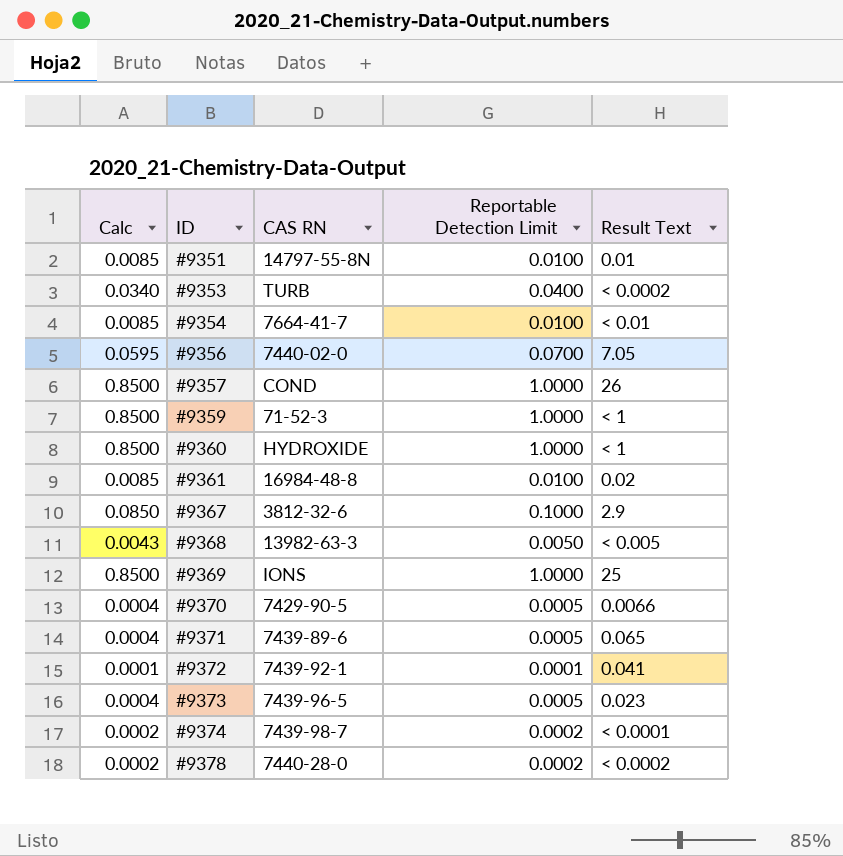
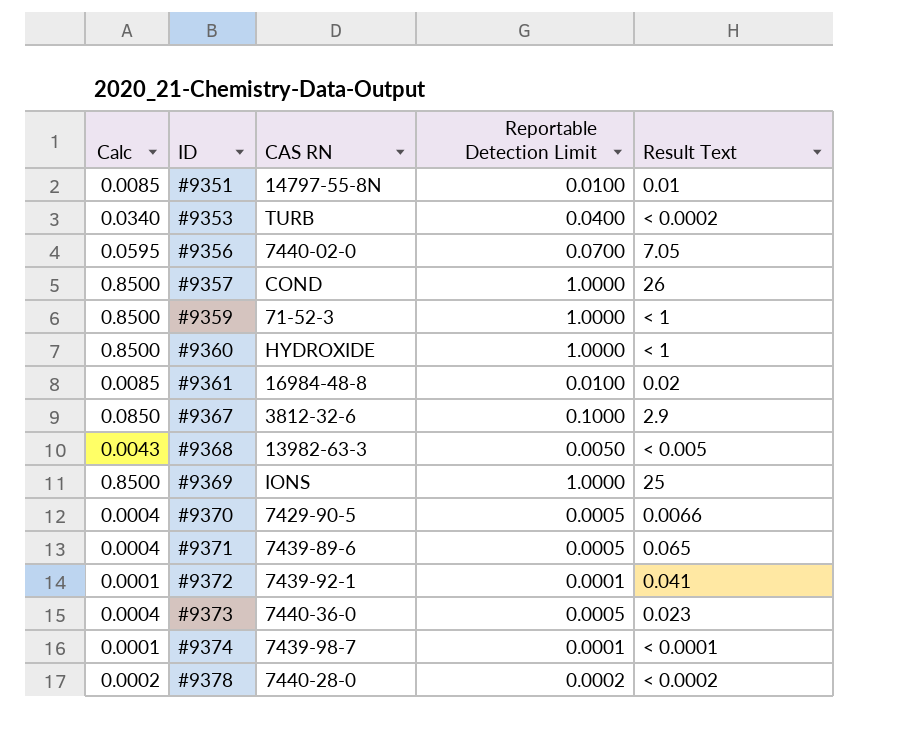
row #9354: 0.0085 | 7664-41-7 | 0.0100 | < 0.01 -> none
#9373 | CAS RN: 7439-96-5 -> 7440-36-0
#9374 | Calc: 0.0002 -> 0.0001
#9374 | Reportable Detection Limit: 0.0002 -> 0.0001

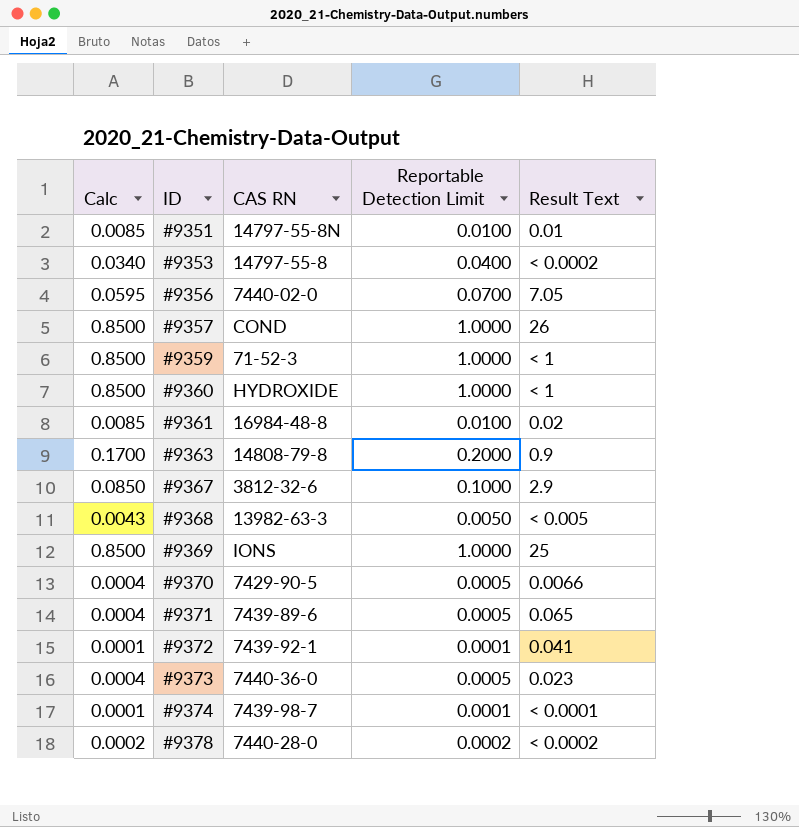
#9353 | CAS RN: TURB -> 14797-55-8
row #9363: none -> 0.1700 | 14808-79-8 | 0.2000 | 0.9

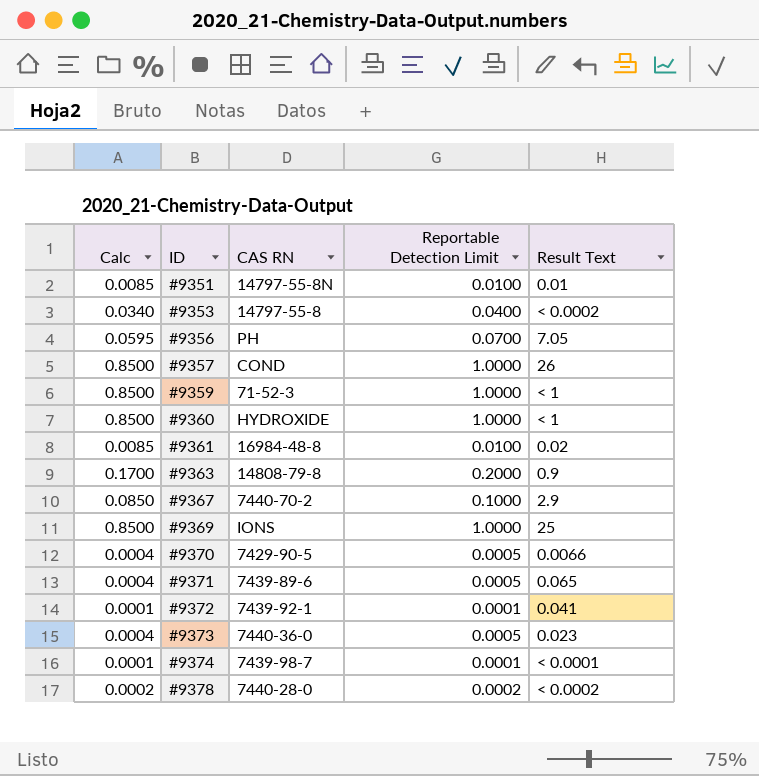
row #9368: 0.0043 | 13982-63-3 | 0.0050 | < 0.005 -> none
#9356 | CAS RN: 7440-02-0 -> PH
#9367 | CAS RN: 3812-32-6 -> 7440-70-2

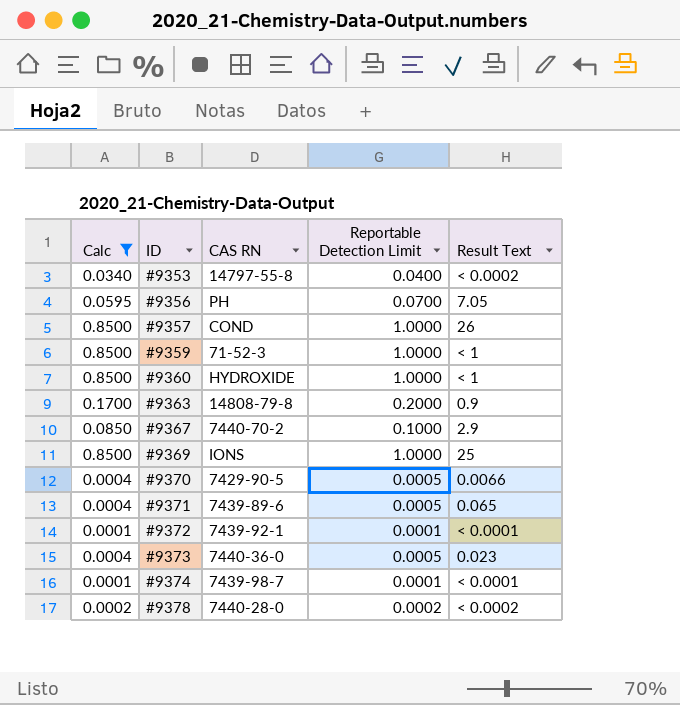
filter: none -> Calc != 0.0085
#9372 | Result Text: 0.041 -> < 0.0001

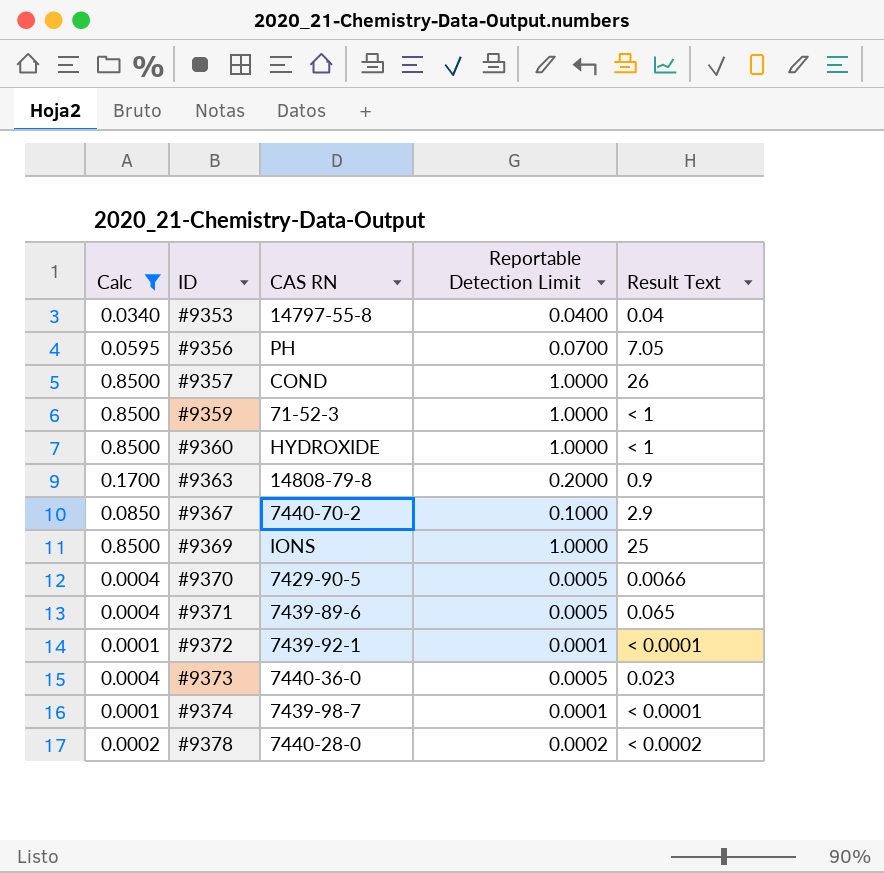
#9353 | Result Text: < 0.0002 -> 0.04

